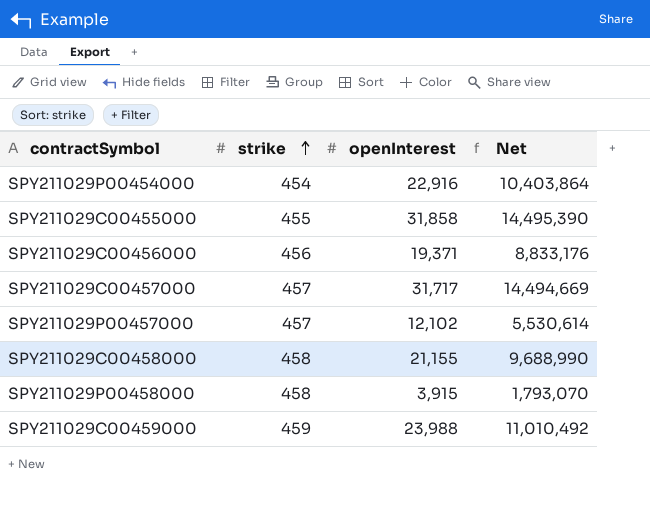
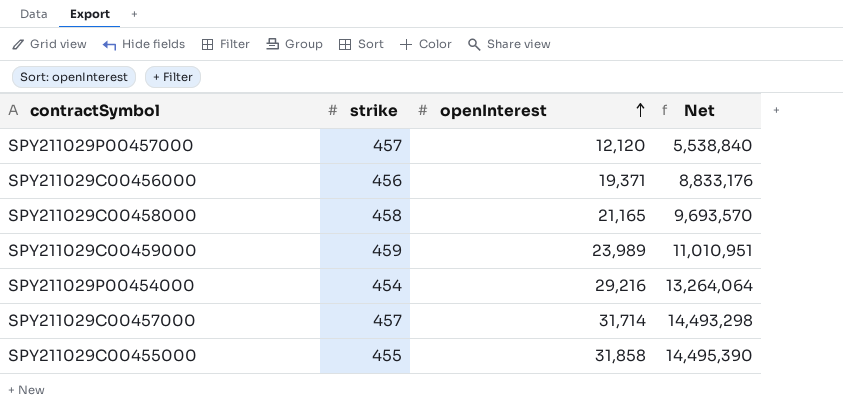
row order: strike ascending -> openInterest ascending
row SPY211029P00458000: 458 | 3,915 | 1,793,070 -> none
SPY211029P00457000 | openInterest: 12,102 -> 12,120
SPY211029P00457000 | Net: 5,530,614 -> 5,538,840
SPY211029C00458000 | openInterest: 21,155 -> 21,165
SPY211029C00458000 | Net: 9,688,990 -> 9,693,570
SPY211029C00459000 | openInterest: 23,988 -> 23,989
SPY211029C00459000 | Net: 11,010,492 -> 11,010,951
SPY211029P00454000 | openInterest: 22,916 -> 29,216
SPY211029P00454000 | Net: 10,403,864 -> 13,264,064
SPY211029C00457000 | openInterest: 31,717 -> 31,714
SPY211029C00457000 | Net: 14,494,669 -> 14,493,298

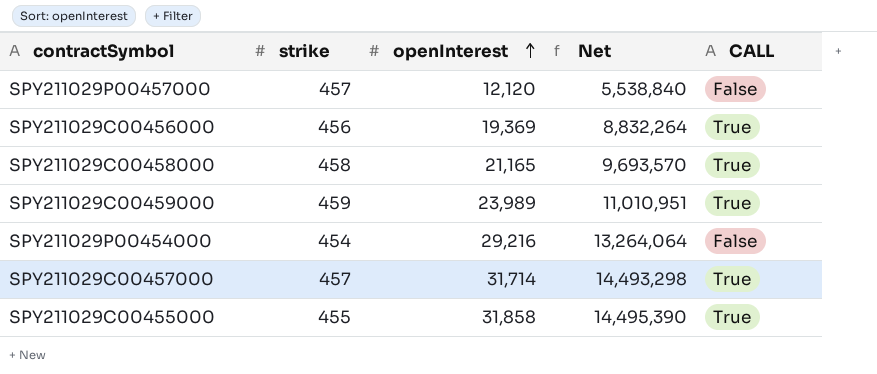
column CALL | position: none -> 5
SPY211029C00456000 | openInterest: 19,371 -> 19,369
SPY211029C00456000 | Net: 8,833,176 -> 8,832,264

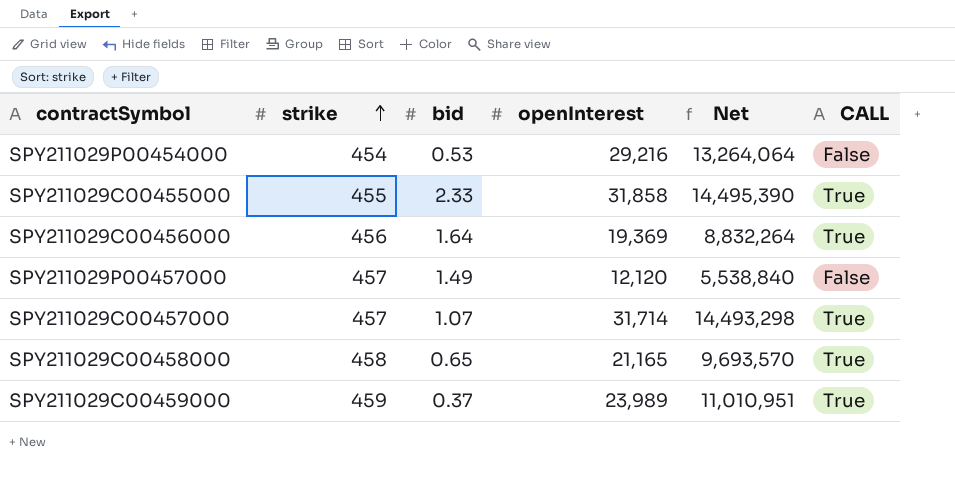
row order: openInterest ascending -> strike ascending
column bid | position: none -> 3

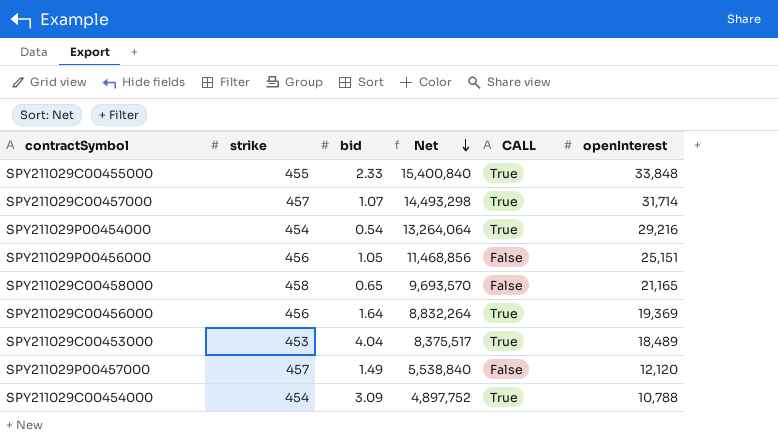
row order: strike ascending -> Net descending
column openInterest | position: 4 -> 6
row SPY211029C00459000: 459 | 0.37 | 23,989 | 11,010,951 | True -> none
SPY211029C00455000 | Net: 14,495,390 -> 15,400,840
SPY211029C00455000 | openInterest: 31,858 -> 33,848
SPY211029P00454000 | bid: 0.53 -> 0.54
SPY211029P00454000 | CALL: False -> True
row SPY211029P00456000: none -> 456 | 1.05 | 11,468,856 | False | 25,151
SPY211029C00458000 | CALL: True -> False
row SPY211029C00453000: none -> 453 | 4.04 | 8,375,517 | True | 18,489
row SPY211029C00454000: none -> 454 | 3.09 | 4,897,752 | True | 10,788

